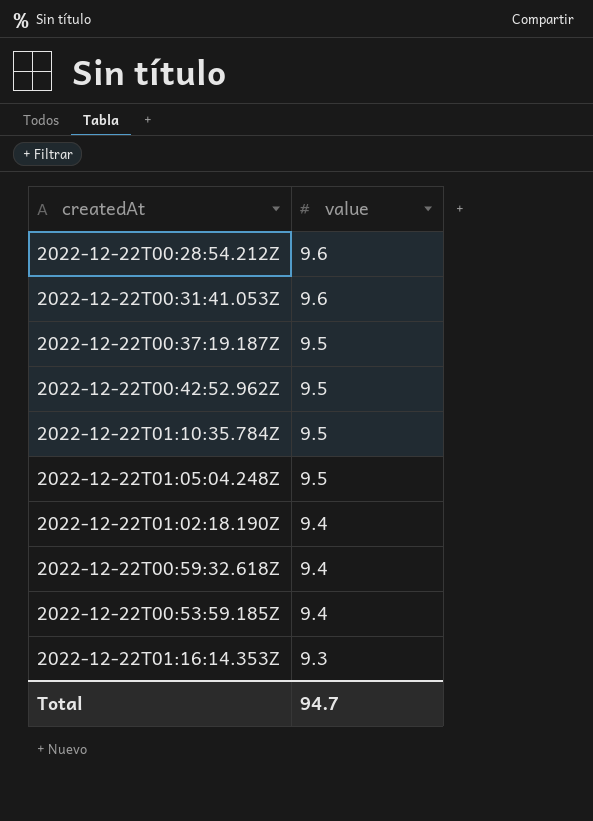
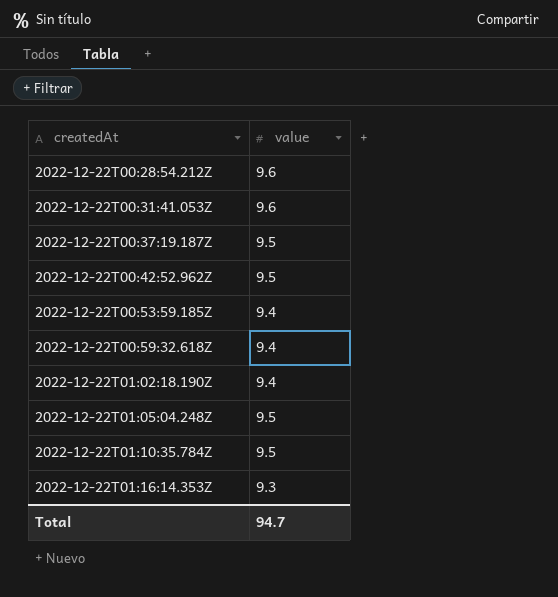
row order: value descending -> createdAt ascending

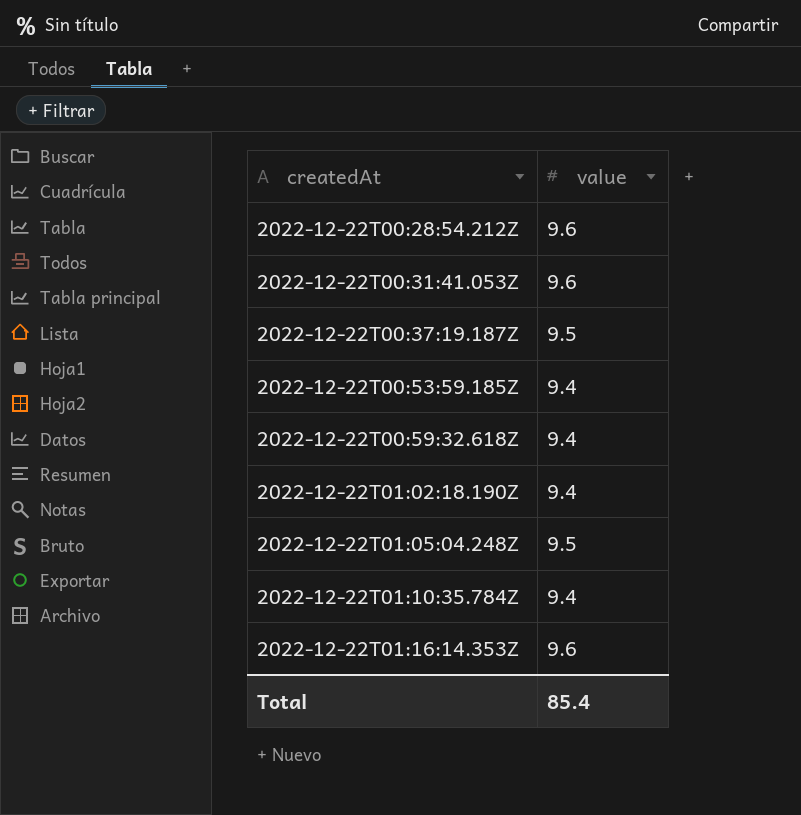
row 2022-12-22T00:42:52.962Z: 9.5 -> none
2022-12-22T01:10:35.784Z | value: 9.5 -> 9.4
2022-12-22T01:16:14.353Z | value: 9.3 -> 9.6
Total | value: 94.7 -> 85.4

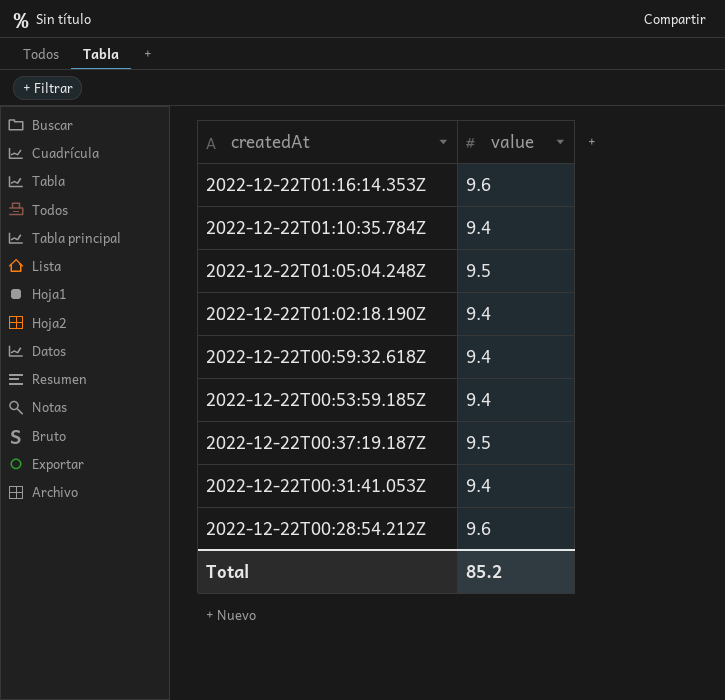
row order: createdAt ascending -> createdAt descending
2022-12-22T00:31:41.053Z | value: 9.6 -> 9.4
Total | value: 85.4 -> 85.2

